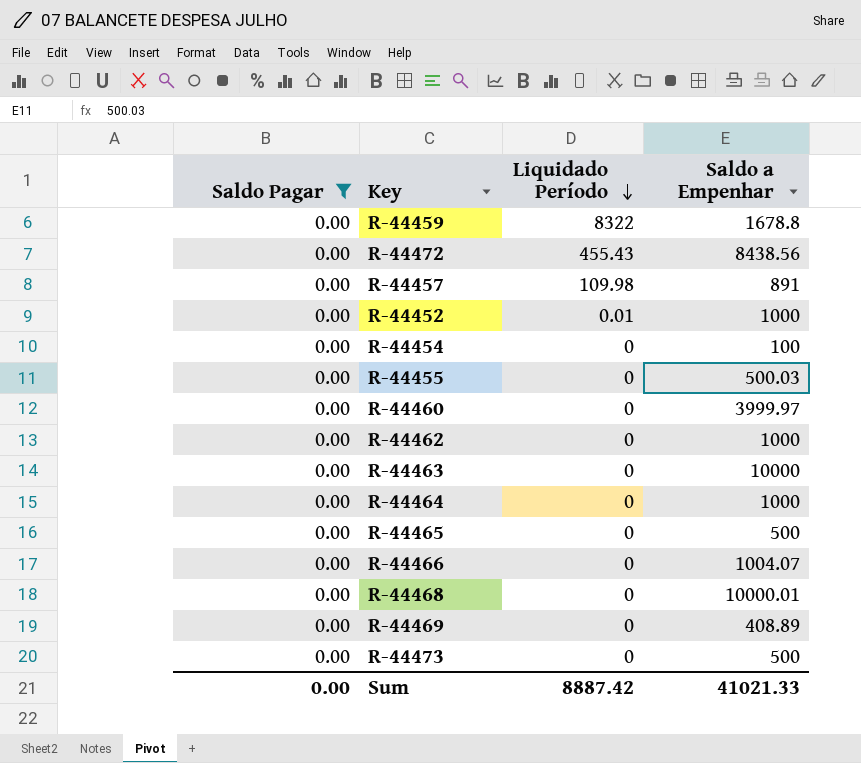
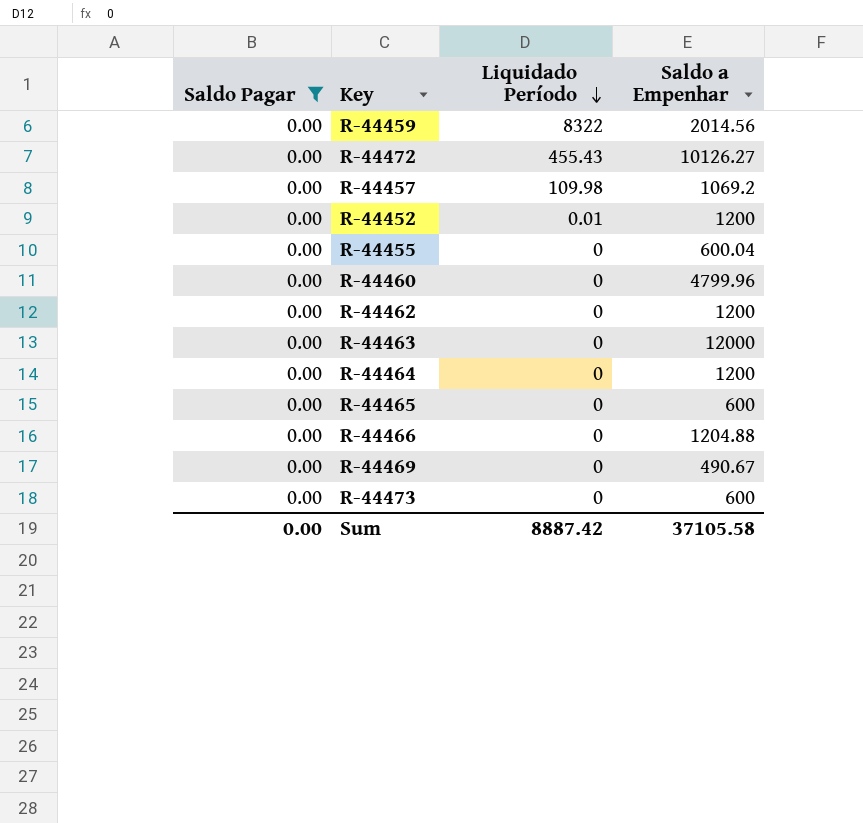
row R-44454: 0.00 | 0 | 100 -> none
row R-44468: 0.00 | 0 | 10000.01 -> none
R-44459 | Saldo a Empenhar: 1678.8 -> 2014.56
R-44472 | Saldo a Empenhar: 8438.56 -> 10126.27
R-44457 | Saldo a Empenhar: 891 -> 1069.2
R-44452 | Saldo a Empenhar: 1000 -> 1200
R-44455 | Saldo a Empenhar: 500.03 -> 600.04
R-44460 | Saldo a Empenhar: 3999.97 -> 4799.96
R-44462 | Saldo a Empenhar: 1000 -> 1200
R-44463 | Saldo a Empenhar: 10000 -> 12000
R-44464 | Saldo a Empenhar: 1000 -> 1200
R-44465 | Saldo a Empenhar: 500 -> 600
R-44466 | Saldo a Empenhar: 1004.07 -> 1204.88
R-44469 | Saldo a Empenhar: 408.89 -> 490.67
R-44473 | Saldo a Empenhar: 500 -> 600
Sum | Saldo a Empenhar: 41021.33 -> 37105.58

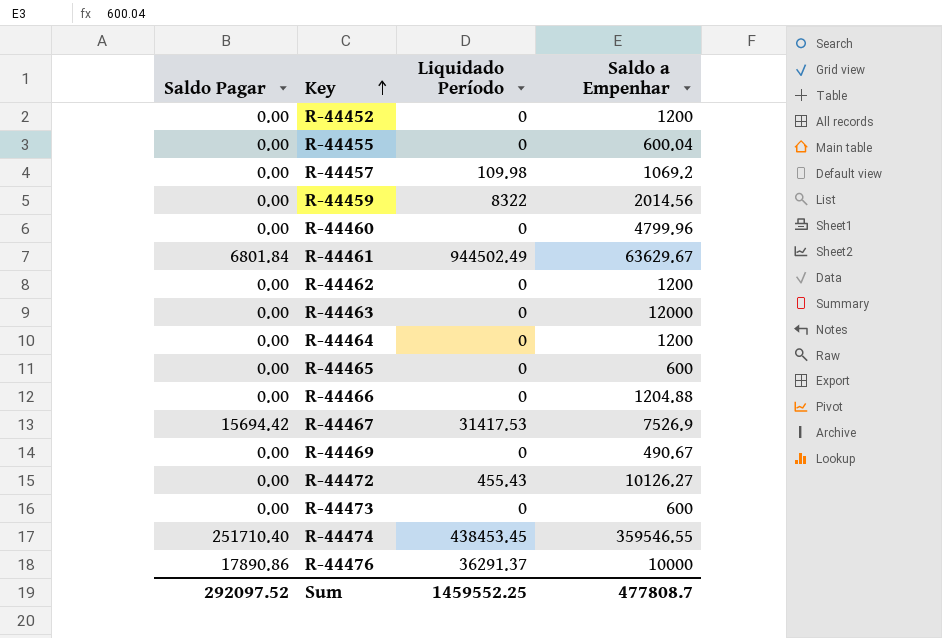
filter: Saldo Pagar = 0.00 -> none
row order: Liquidado Período descending -> Key ascending
R-44452 | Liquidado Período: 0.01 -> 0
Sum | Saldo Pagar: 0.00 -> 292097.52
Sum | Liquidado Período: 8887.42 -> 1459552.25
Sum | Saldo a Empenhar: 37105.58 -> 477808.7

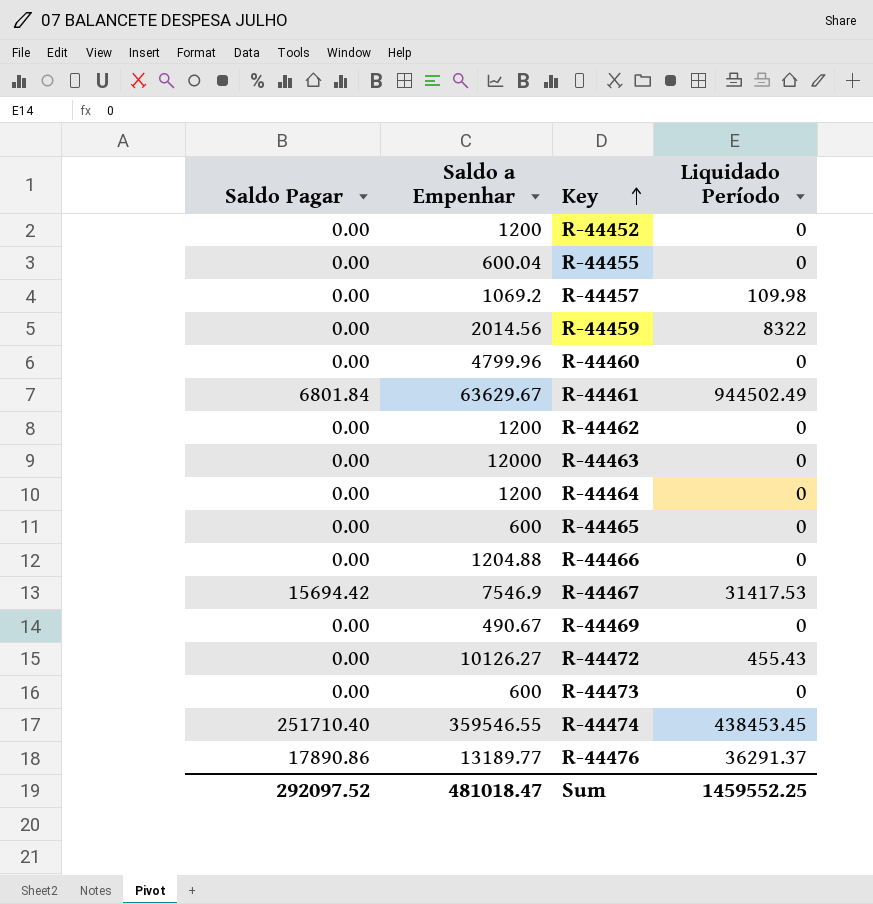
column Saldo a Empenhar | position: 4 -> 2
R-44467 | Saldo a Empenhar: 7526.9 -> 7546.9
R-44476 | Saldo a Empenhar: 10000 -> 13189.77
Sum | Saldo a Empenhar: 477808.7 -> 481018.47

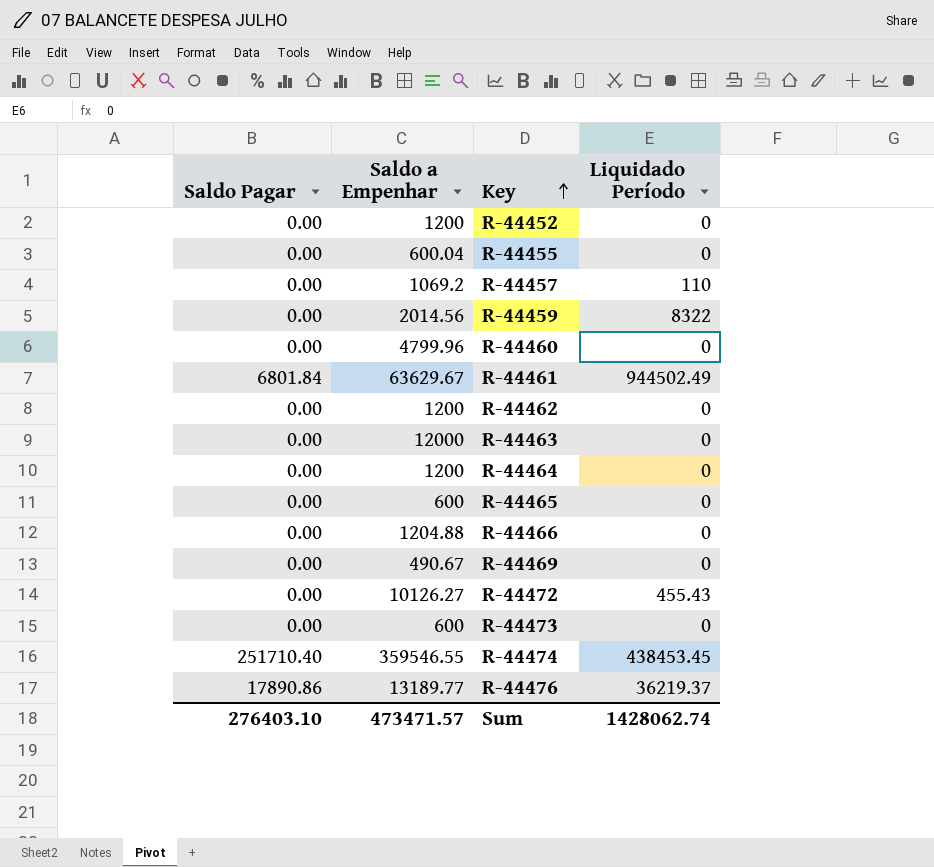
row R-44467: 15694.42 | 7546.9 | 31417.53 -> none
R-44457 | Liquidado Período: 109.98 -> 110
R-44476 | Liquidado Período: 36291.37 -> 36219.37
Sum | Saldo Pagar: 292097.52 -> 276403.10
Sum | Saldo a Empenhar: 481018.47 -> 473471.57
Sum | Liquidado Período: 1459552.25 -> 1428062.74

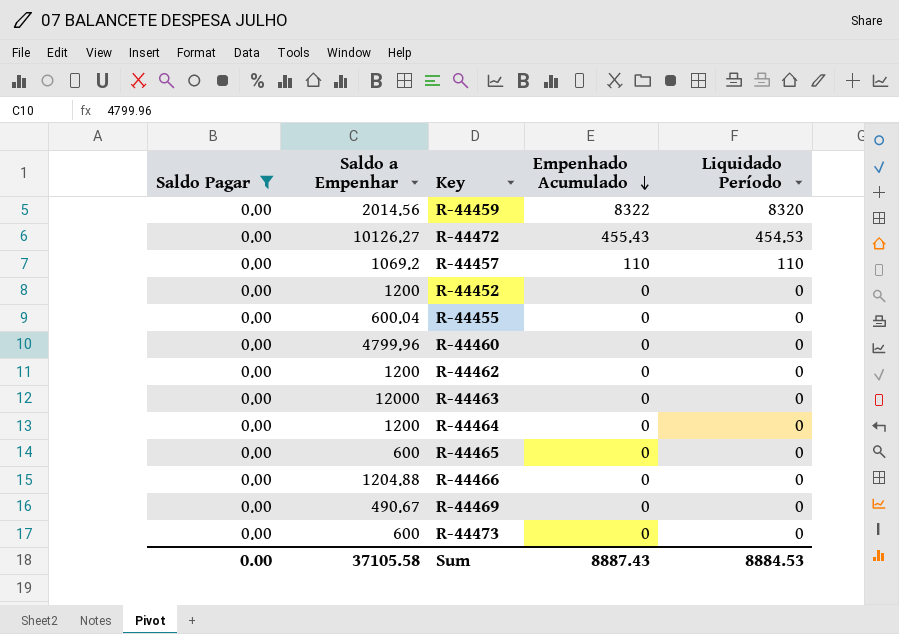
filter: none -> Saldo Pagar = 0.00
row order: Key ascending -> Empenhado Acumulado descending
column Empenhado Acumulado | position: none -> 4
R-44459 | Liquidado Período: 8322 -> 8320
R-44472 | Liquidado Período: 455.43 -> 454.53
Sum | Saldo Pagar: 276403.10 -> 0.00
Sum | Saldo a Empenhar: 473471.57 -> 37105.58
Sum | Liquidado Período: 1428062.74 -> 8884.53

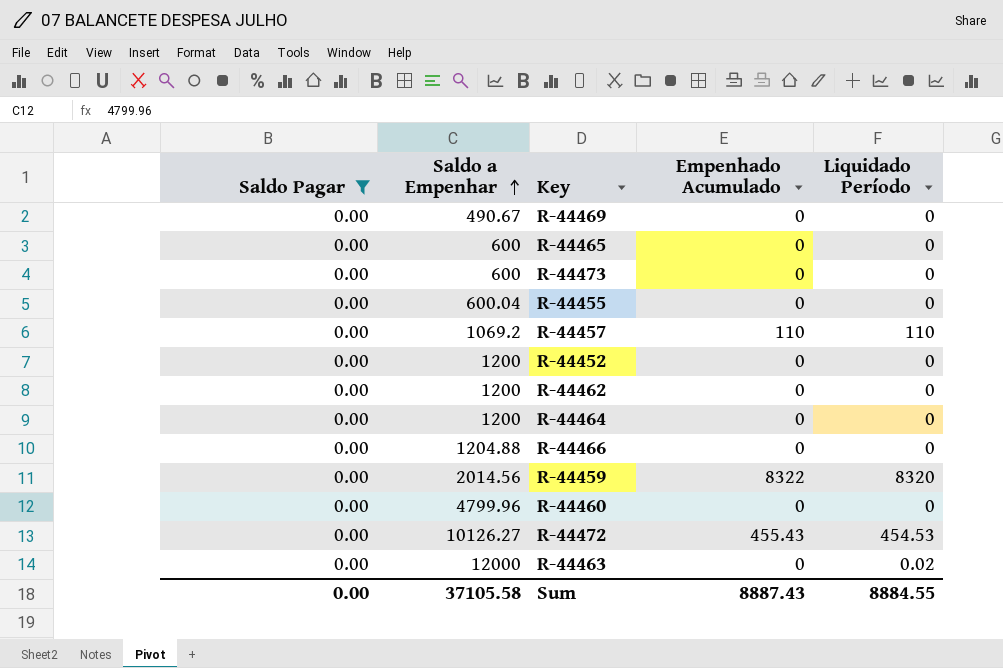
row order: Empenhado Acumulado descending -> Saldo a Empenhar ascending
R-44463 | Liquidado Período: 0 -> 0.02
Sum | Liquidado Período: 8884.53 -> 8884.55

